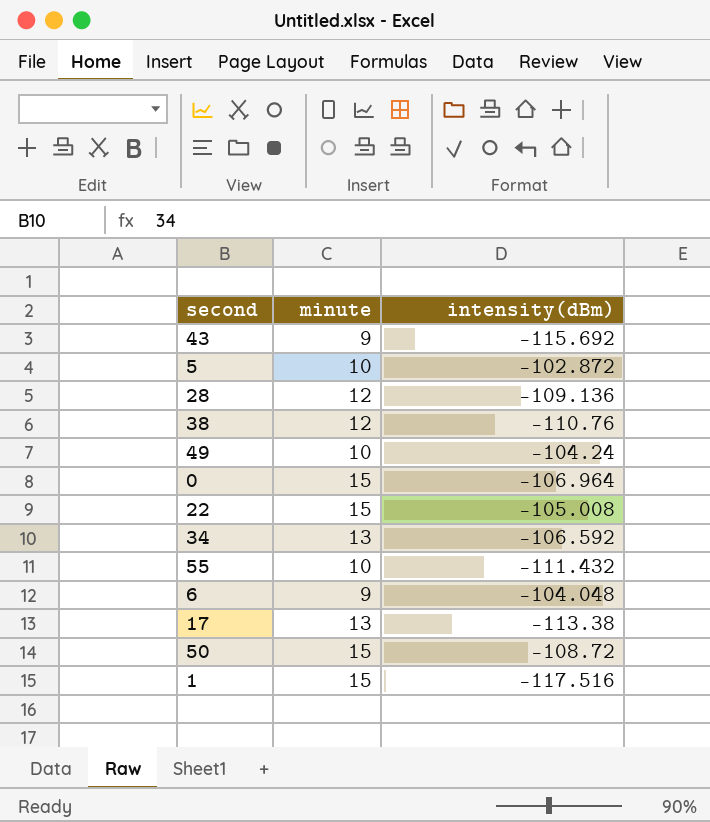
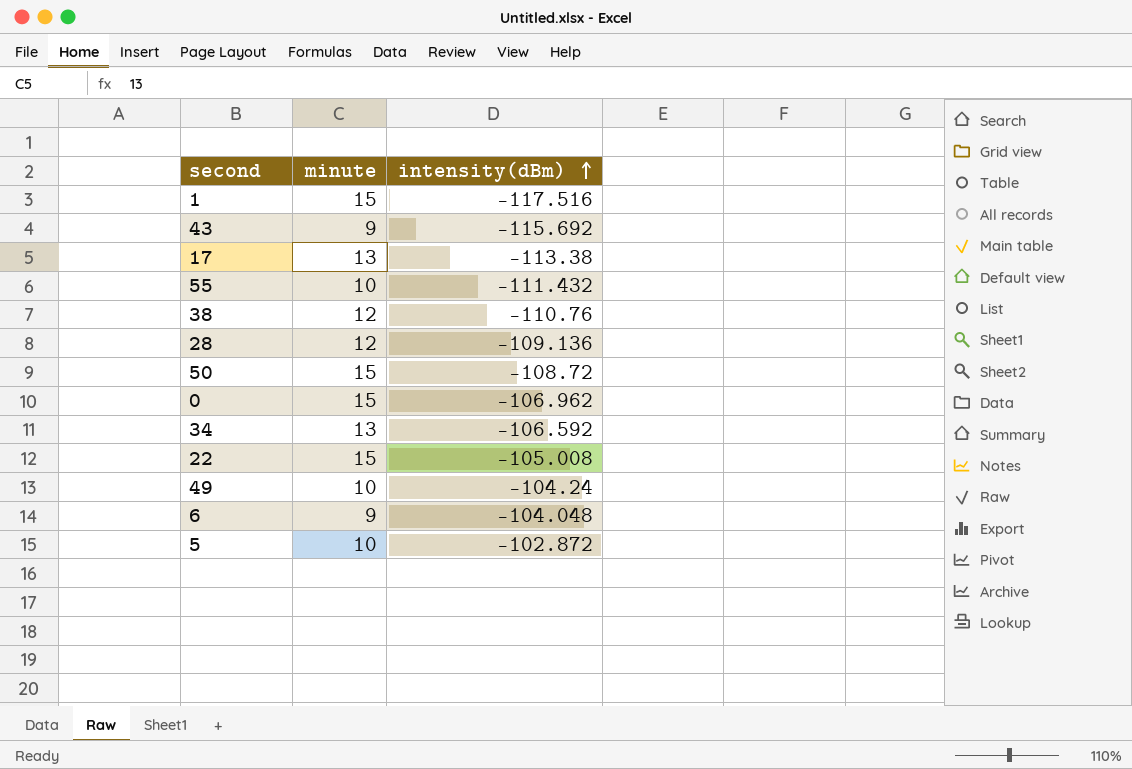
row order: none -> intensity(dBm) ascending
0 | intensity(dBm): -106.964 -> -106.962

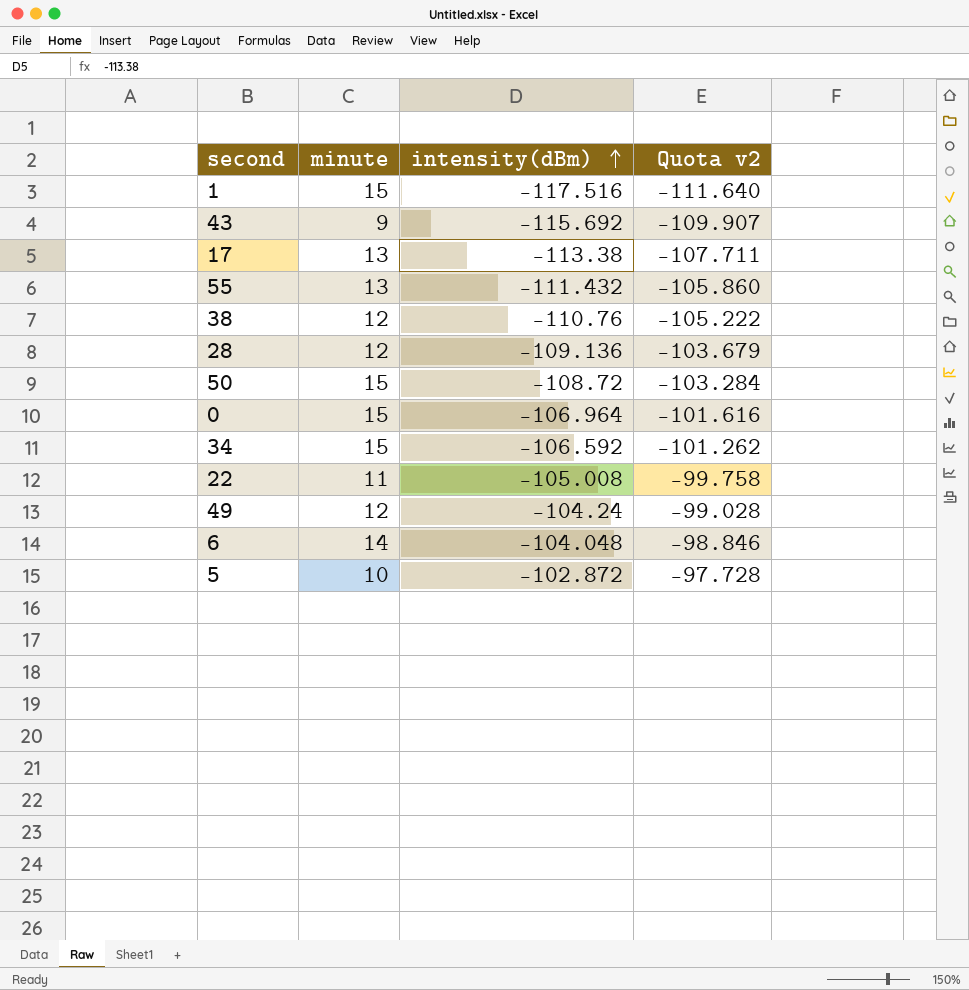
column Quota v2 | formula: none -> [intensity(dBm)] * 0.95
55 | minute: 10 -> 13
0 | intensity(dBm): -106.962 -> -106.964
34 | minute: 13 -> 15
22 | minute: 15 -> 11
49 | minute: 10 -> 12
6 | minute: 9 -> 14

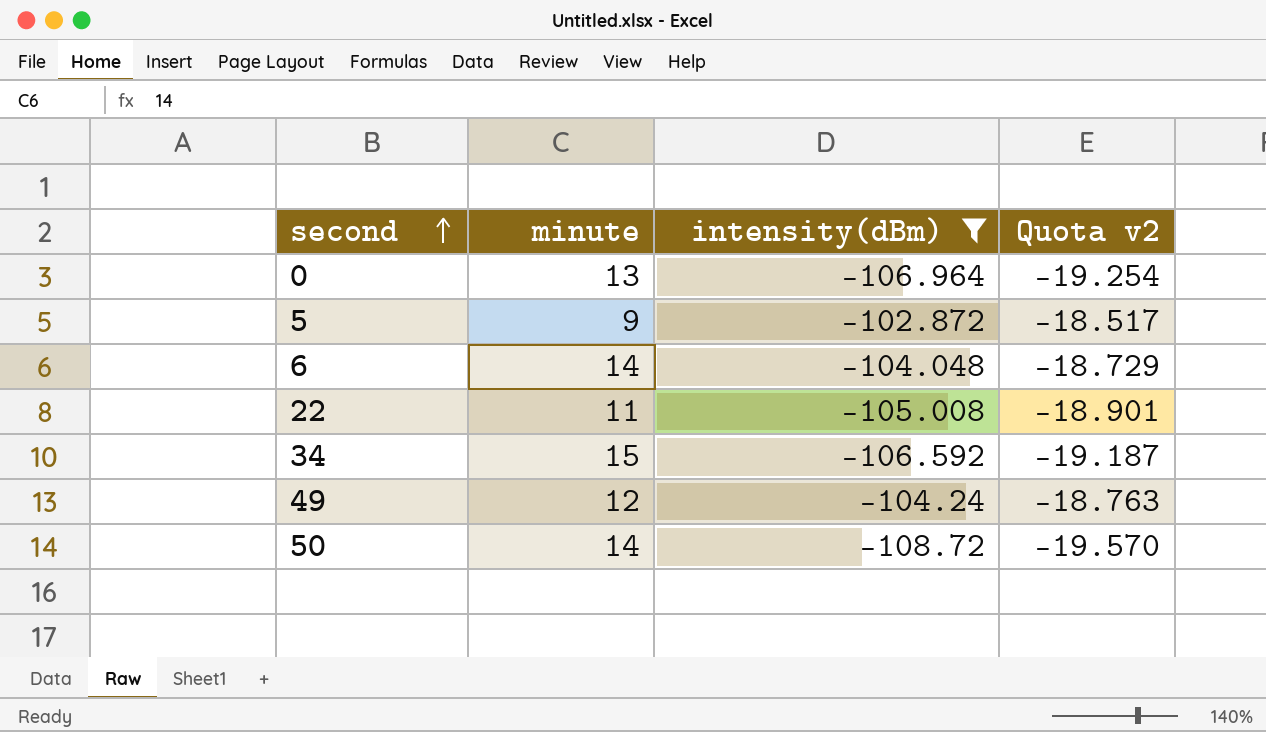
filter: none -> intensity(dBm) >= -108.72
row order: intensity(dBm) ascending -> second ascending
column Quota v2 | formula: [intensity(dBm)] * 0.95 -> [intensity(dBm)] * 0.18
0 | minute: 15 -> 13
5 | minute: 10 -> 9
50 | minute: 15 -> 14

